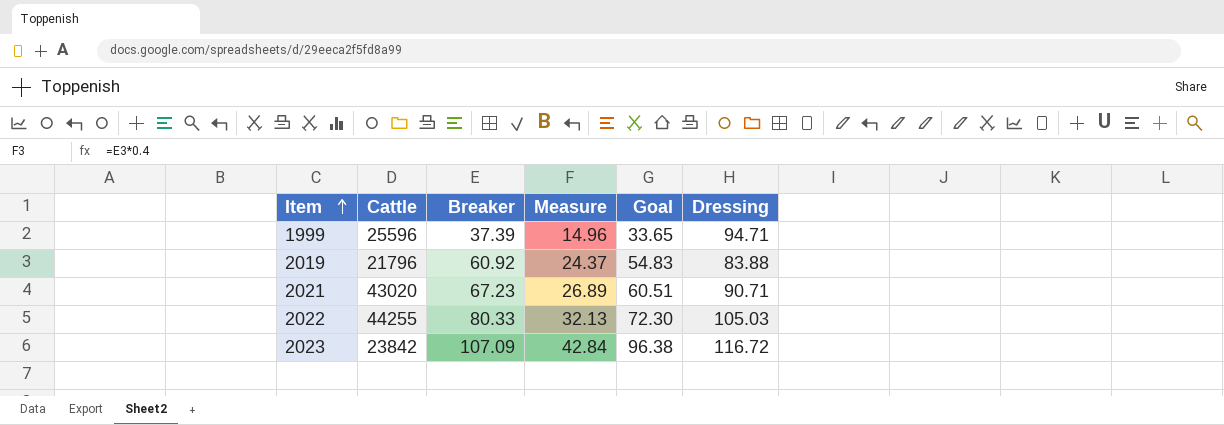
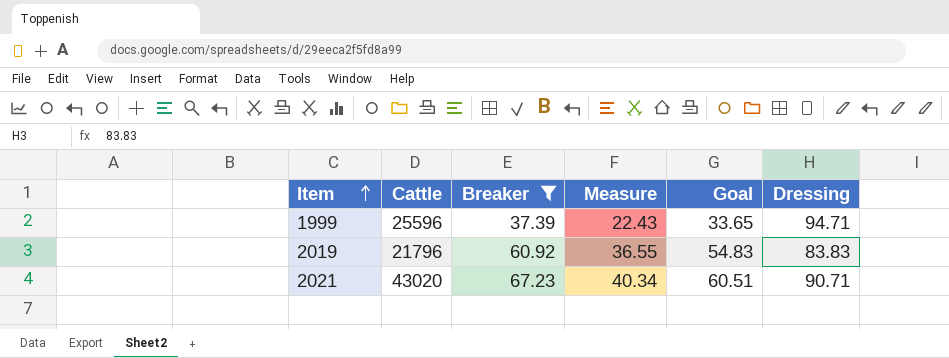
filter: none -> Breaker <= 67.23
column Measure | formula: [Breaker] * 0.4 -> [Breaker] * 0.6
2019 | Dressing: 83.88 -> 83.83

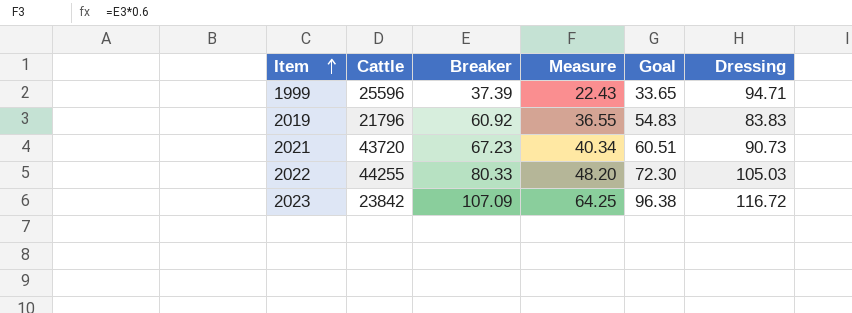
filter: Breaker <= 67.23 -> none
2021 | Cattle: 43020 -> 43720
2021 | Dressing: 90.71 -> 90.73

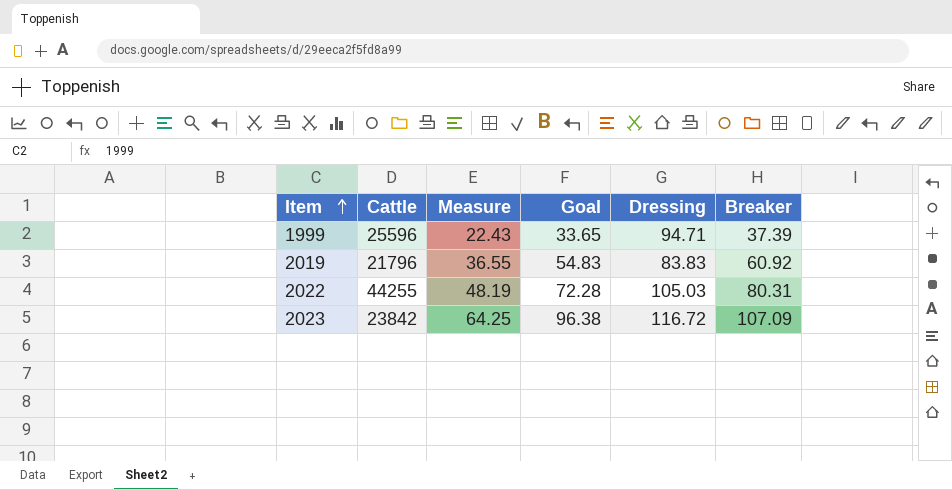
column Breaker | position: 3 -> 6
row 2021: 43720 | 67.23 | 40.34 | 60.51 | 90.73 -> none
2022 | Measure: 48.20 -> 48.19
2022 | Goal: 72.30 -> 72.28
2022 | Breaker: 80.33 -> 80.31

